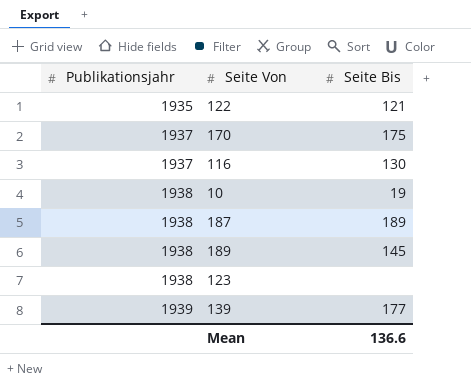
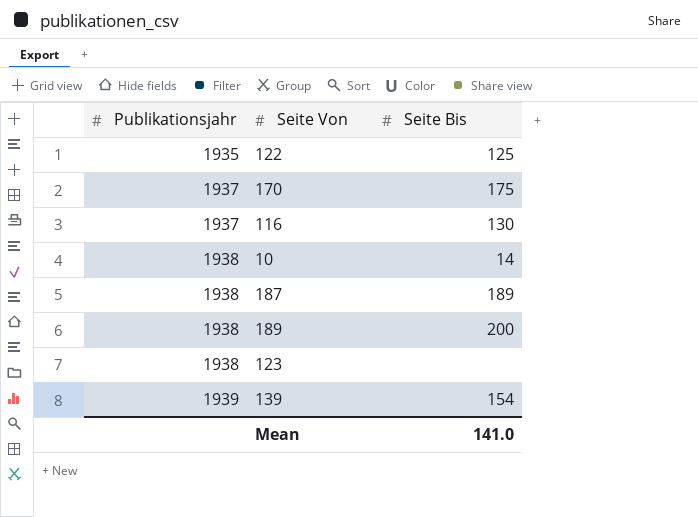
122 | Seite Bis: 121 -> 125
10 | Seite Bis: 19 -> 14
189 | Seite Bis: 145 -> 200
139 | Seite Bis: 177 -> 154
Mean | Seite Bis: 136.6 -> 141.0

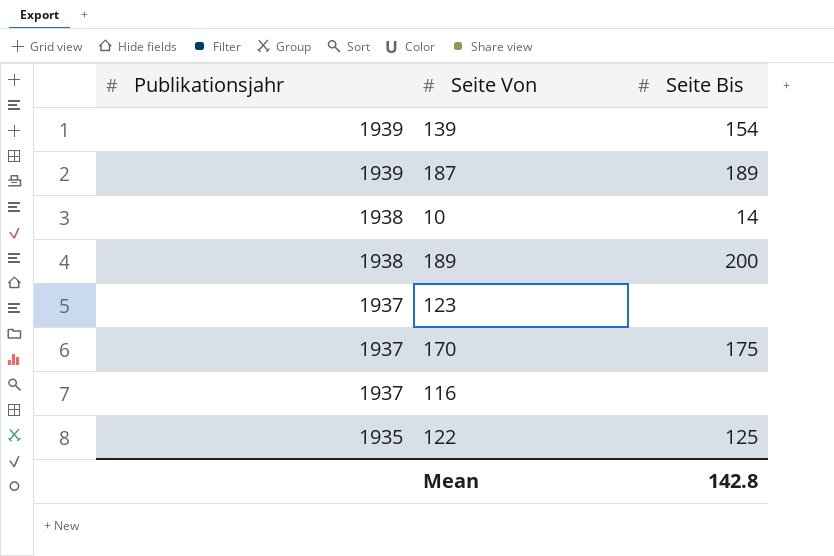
row order: Publikationsjahr ascending -> Publikationsjahr descending
187 | Publikationsjahr: 1938 -> 1939
123 | Publikationsjahr: 1938 -> 1937
116 | Seite Bis: 130 -> none
Mean | Seite Bis: 141.0 -> 142.8

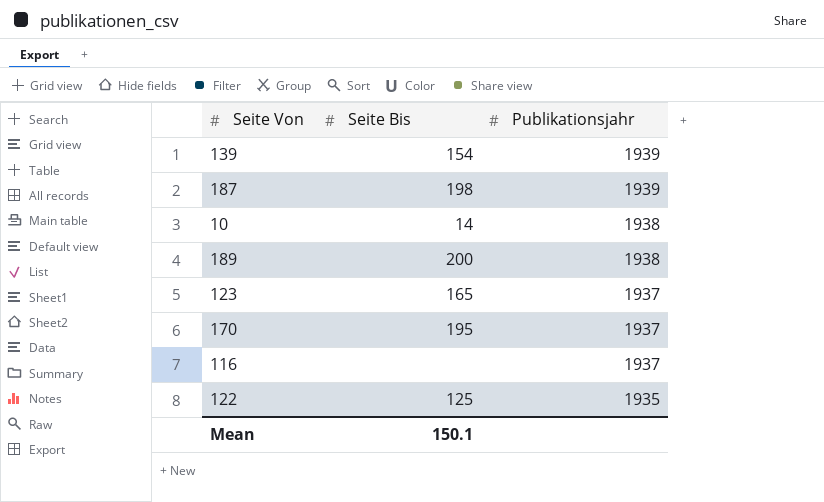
column Publikationsjahr | position: 1 -> 3
187 | Seite Bis: 189 -> 198
123 | Seite Bis: none -> 165
170 | Seite Bis: 175 -> 195
Mean | Seite Bis: 142.8 -> 150.1

